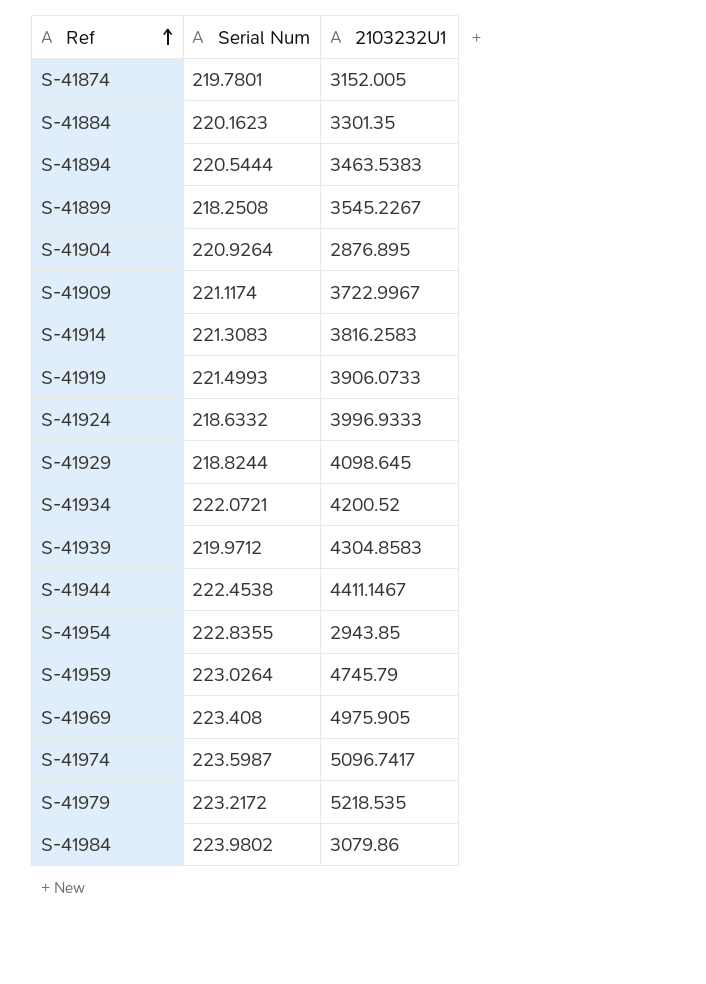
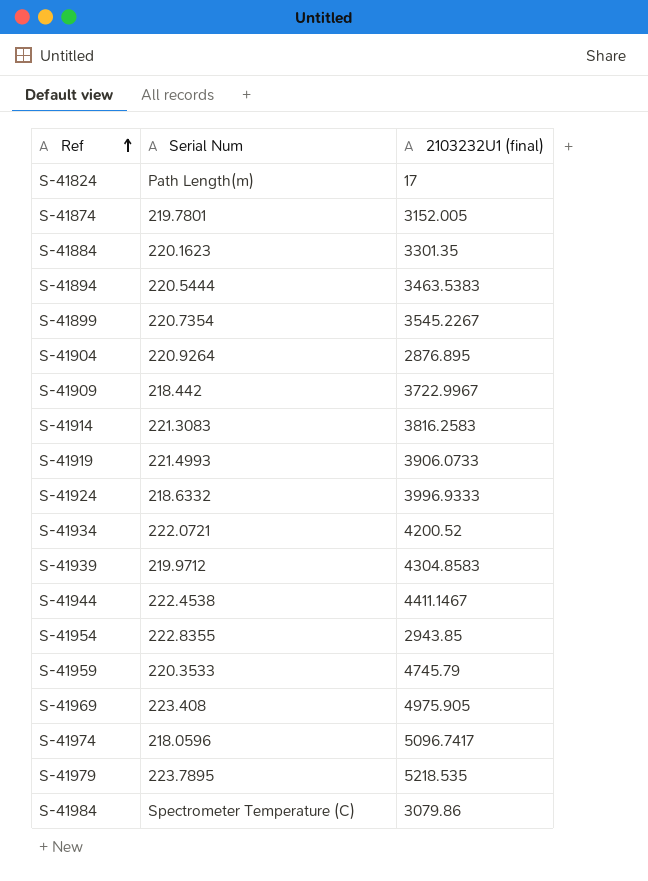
column name: 2103232U1 -> 2103232U1 (final)
row S-41929: 218.8244 | 4098.645 -> none
row S-41824: none -> Path Length(m) | 17
S-41899 | Serial Num: 218.2508 -> 220.7354
S-41909 | Serial Num: 221.1174 -> 218.442
S-41959 | Serial Num: 223.0264 -> 220.3533
S-41974 | Serial Num: 223.5987 -> 218.0596
S-41979 | Serial Num: 223.2172 -> 223.7895
S-41984 | Serial Num: 223.9802 -> Spectrometer Temperature (C)

